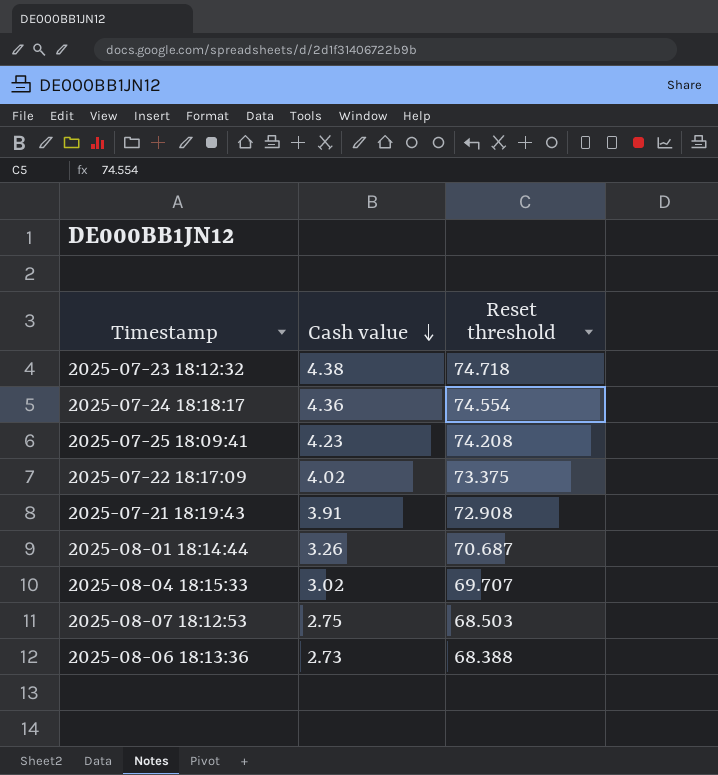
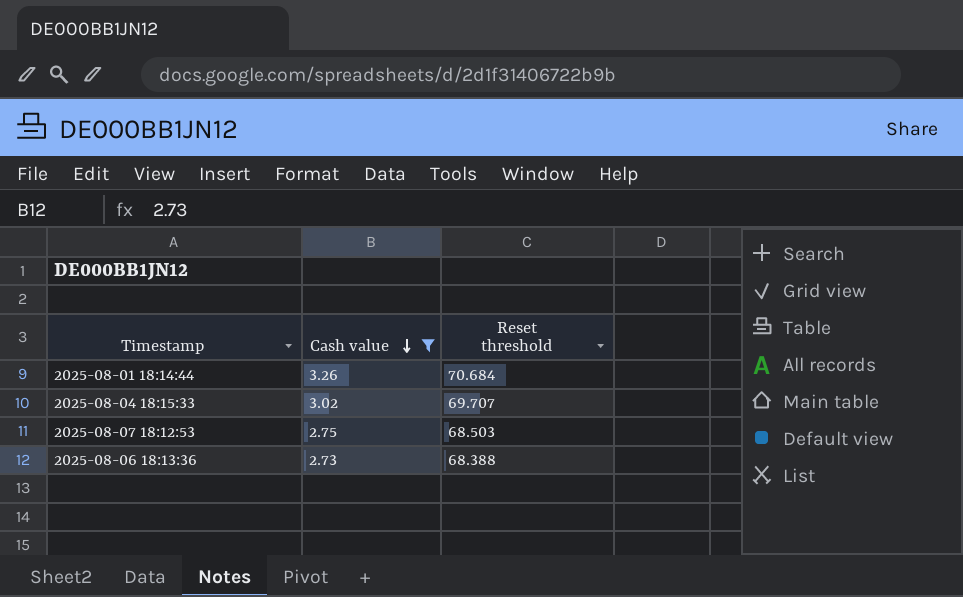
filter: none -> Cash value <= 3.26
2025-08-01 18:14:44 | Reset threshold: 70.687 -> 70.684

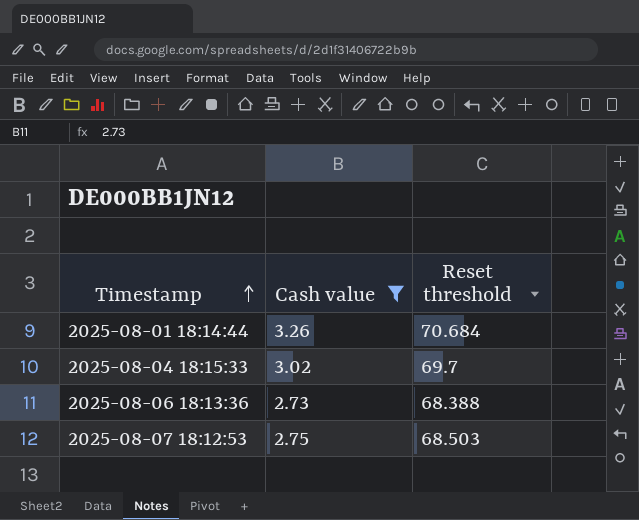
row order: Cash value descending -> Timestamp ascending
2025-08-04 18:15:33 | Reset threshold: 69.707 -> 69.7

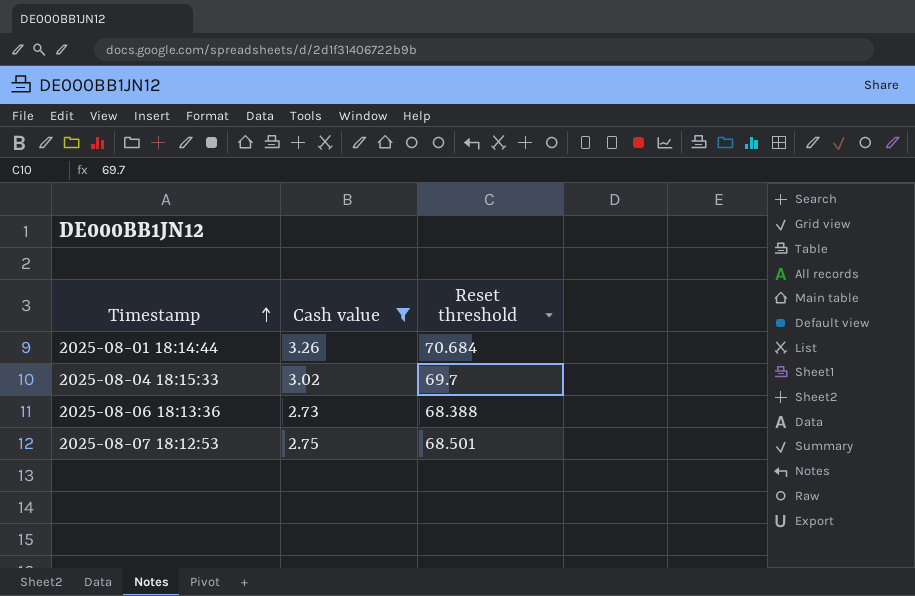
2025-08-07 18:12:53 | Reset threshold: 68.503 -> 68.501

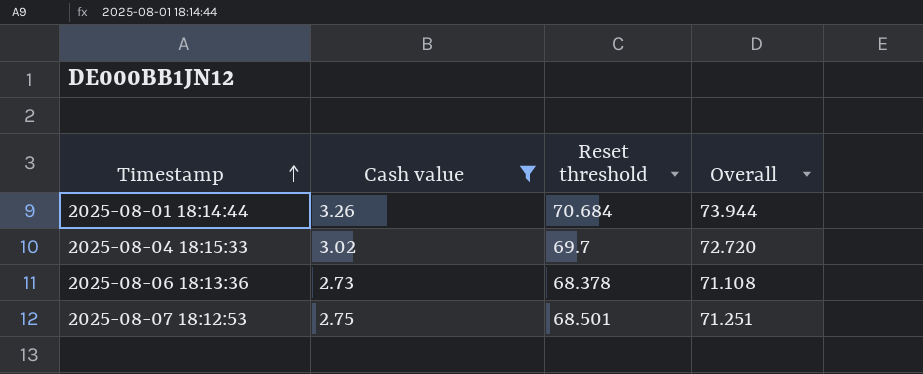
column Overall | formula: none -> [Cash value] + [Reset threshold]
2025-08-06 18:13:36 | Reset threshold: 68.388 -> 68.378

